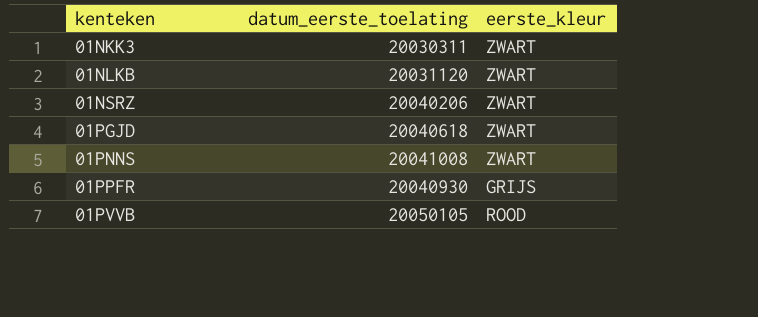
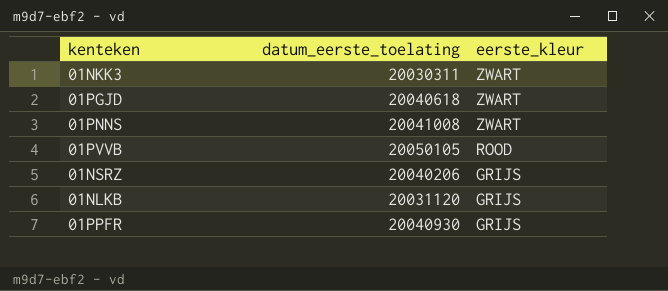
row order: kenteken ascending -> eerste_kleur descending
01NSRZ | eerste_kleur: ZWART -> GRIJS
01NLKB | eerste_kleur: ZWART -> GRIJS

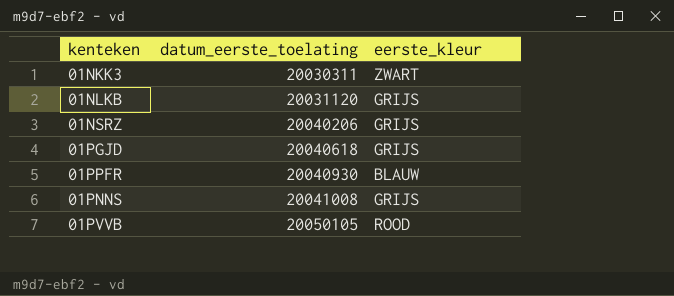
row order: eerste_kleur descending -> datum_eerste_toelating ascending
01PGJD | eerste_kleur: ZWART -> GRIJS
01PPFR | eerste_kleur: GRIJS -> BLAUW
01PNNS | eerste_kleur: ZWART -> GRIJS

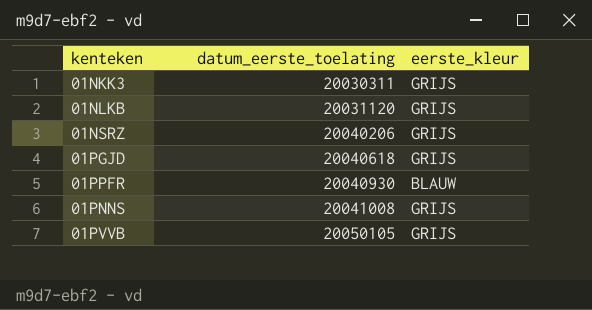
01NKK3 | eerste_kleur: ZWART -> GRIJS
01PVVB | eerste_kleur: ROOD -> GRIJS

